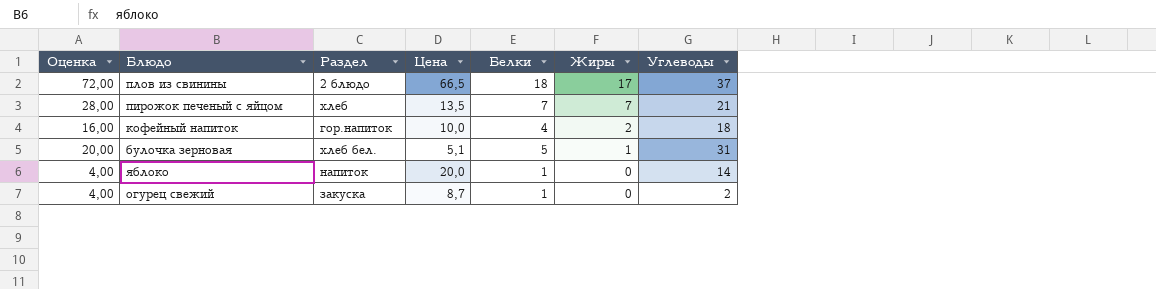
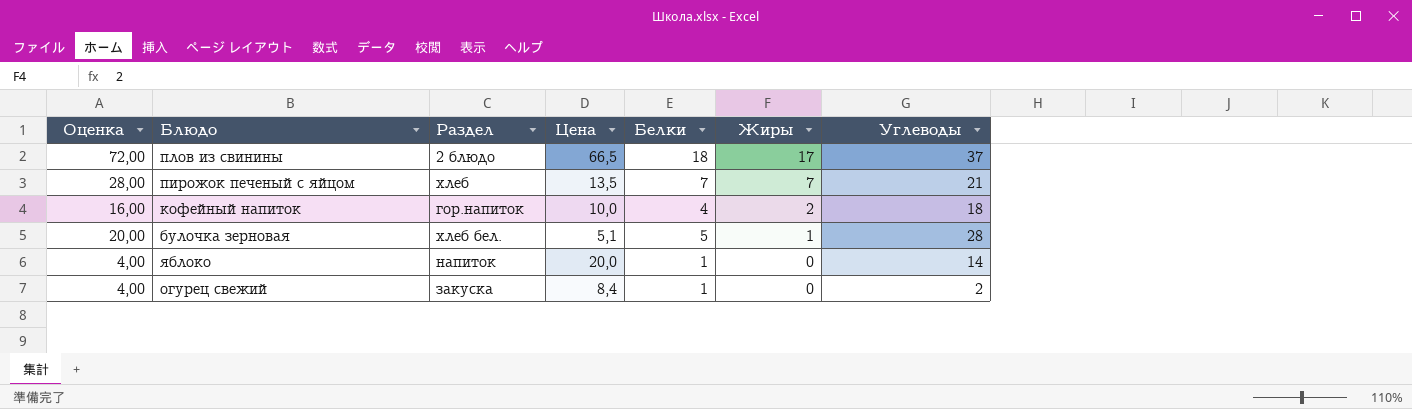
булочка зерновая | Углеводы: 31 -> 28
огурец свежий | Цена: 8,7 -> 8,4

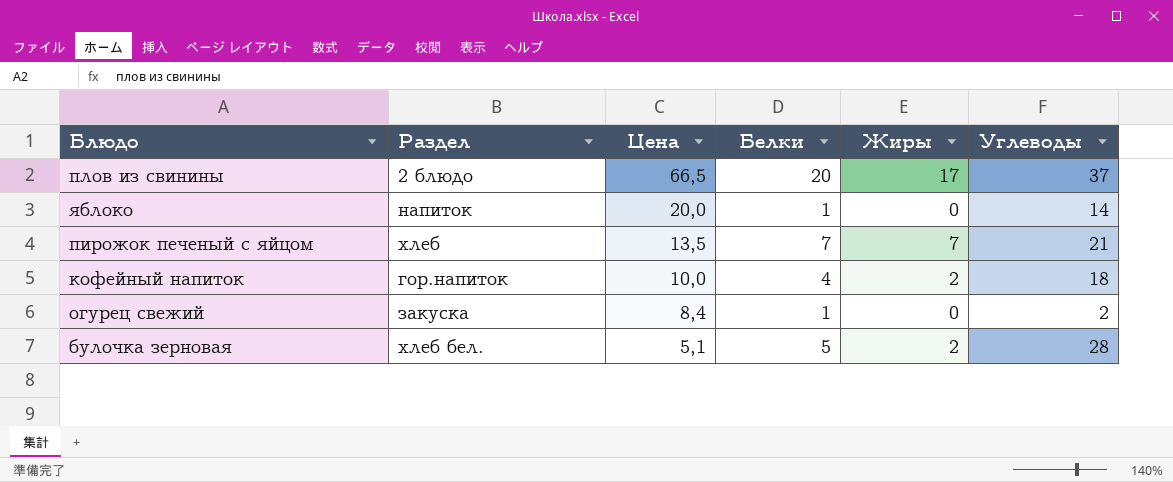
row order: Жиры descending -> Цена descending
column Оценка | formula: [Белки] * 4 -> none
плов из свинины | Белки: 18 -> 20
булочка зерновая | Жиры: 1 -> 2

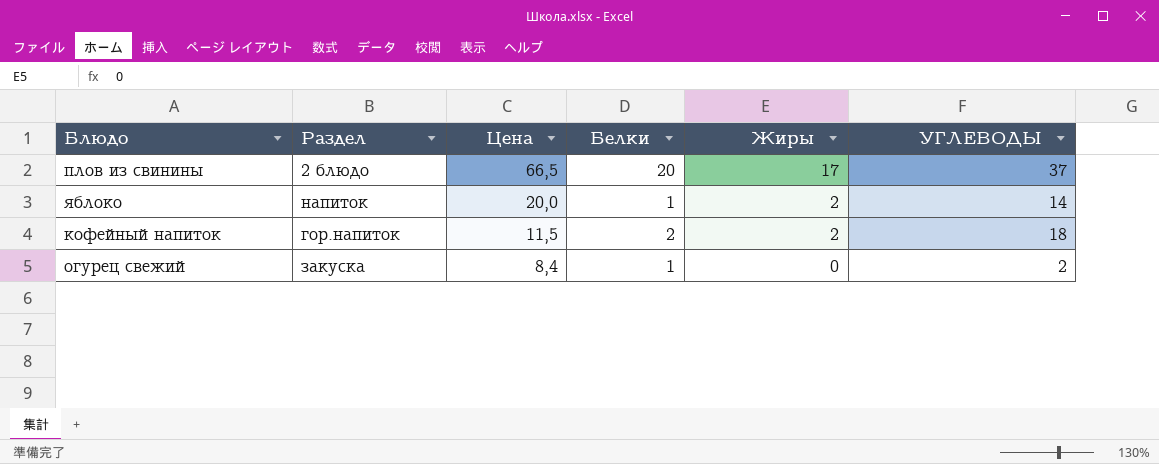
column name: Углеводы -> УГЛЕВОДЫ
row пирожок печеный с яйцом: хлеб | 13,5 | 7 | 7 | 21 -> none
row булочка зерновая: хлеб бел. | 5,1 | 5 | 2 | 28 -> none
яблоко | Жиры: 0 -> 2
кофейный напиток | Цена: 10,0 -> 11,5
кофейный напиток | Белки: 4 -> 2

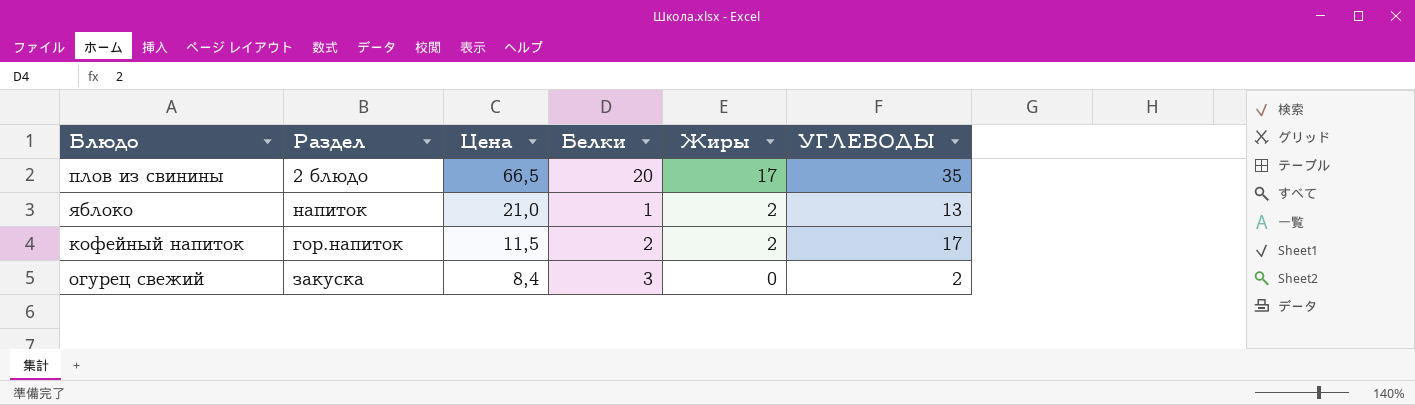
плов из свинины | УГЛЕВОДЫ: 37 -> 35
яблоко | Цена: 20,0 -> 21,0
яблоко | УГЛЕВОДЫ: 14 -> 13
кофейный напиток | УГЛЕВОДЫ: 18 -> 17
огурец свежий | Белки: 1 -> 3

